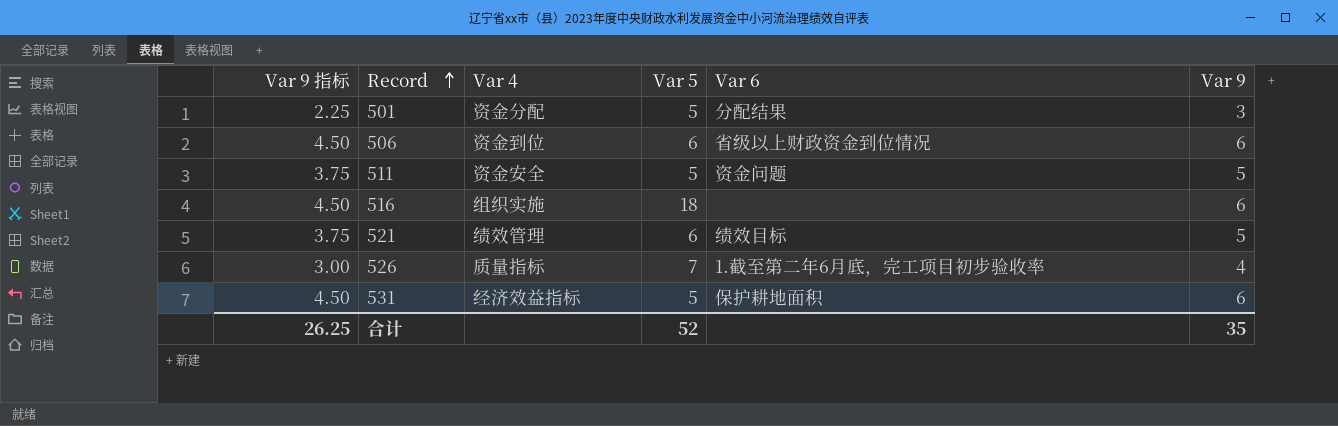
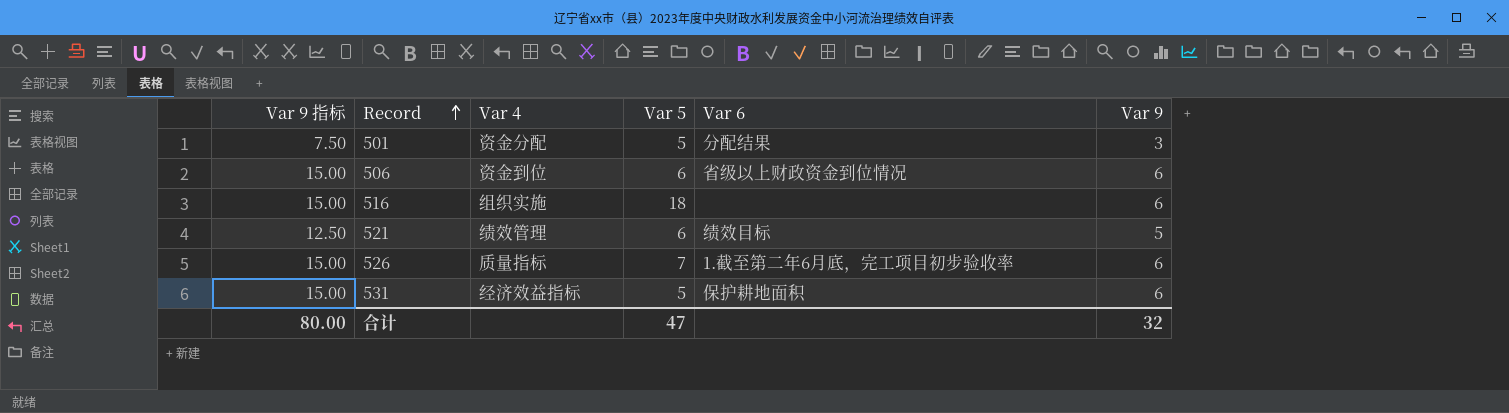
column Var 9 指标 | formula: [Var 9] * 0.75 -> [Var 9] * 2.5
row 511: 3.75 | 资金安全 | 5 | 资金问题 | 5 -> none
526 | Var 9: 4 -> 6
合计 | Var 9 指标: 26.25 -> 80.00
合计 | Var 5: 52 -> 47
合计 | Var 9: 35 -> 32

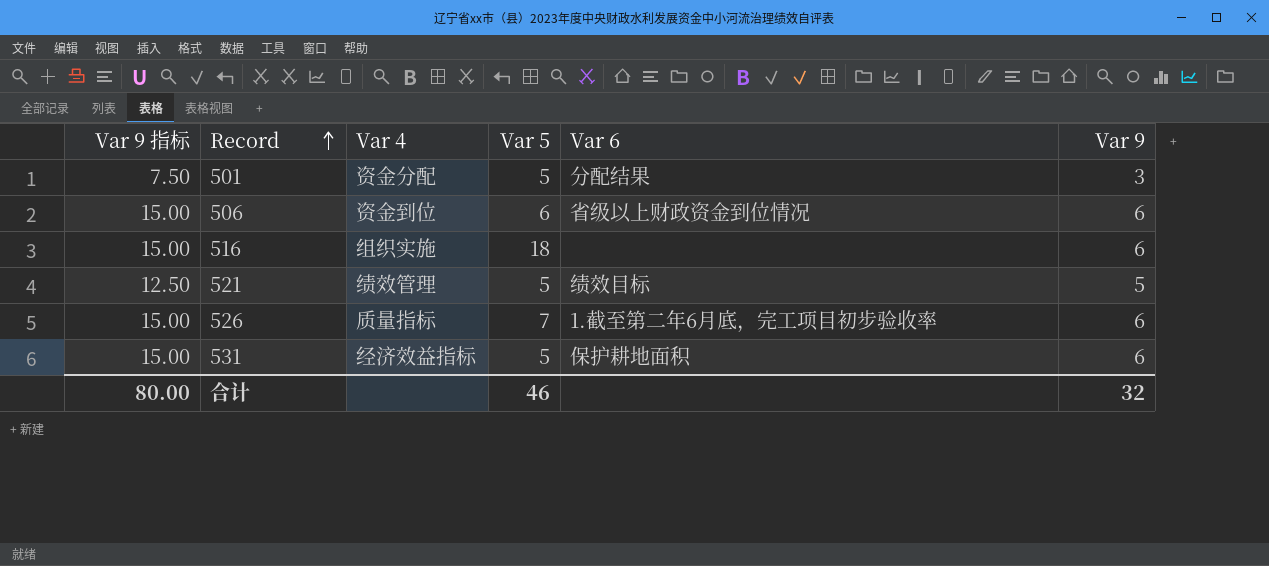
521 | Var 5: 6 -> 5
合计 | Var 5: 47 -> 46

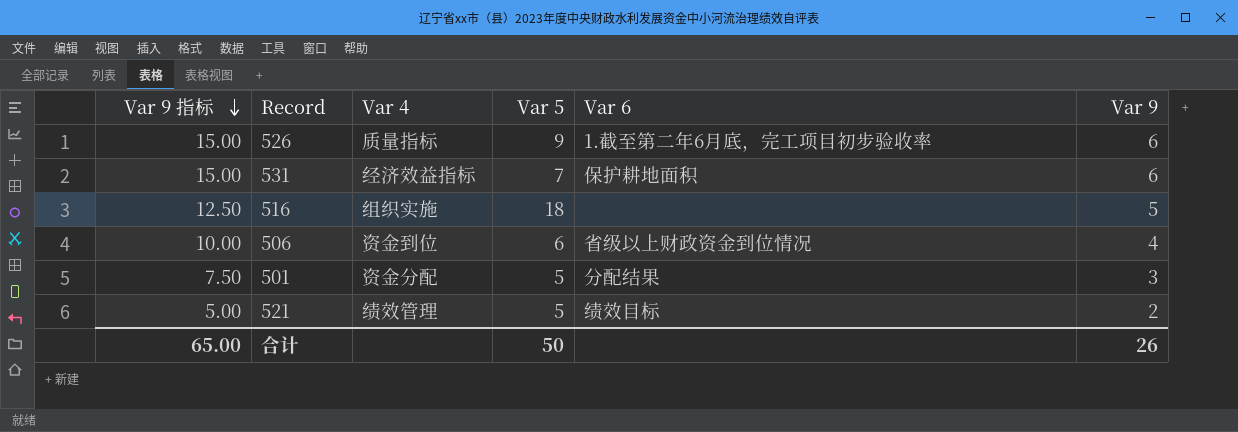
row order: Record ascending -> Var 9 指标 descending
526 | Var 5: 7 -> 9
531 | Var 5: 5 -> 7
516 | Var 9 指标: 15.00 -> 12.50
516 | Var 9: 6 -> 5
506 | Var 9 指标: 15.00 -> 10.00
506 | Var 9: 6 -> 4
521 | Var 9 指标: 12.50 -> 5.00
521 | Var 9: 5 -> 2
合计 | Var 9 指标: 80.00 -> 65.00
合计 | Var 5: 46 -> 50
合计 | Var 9: 32 -> 26

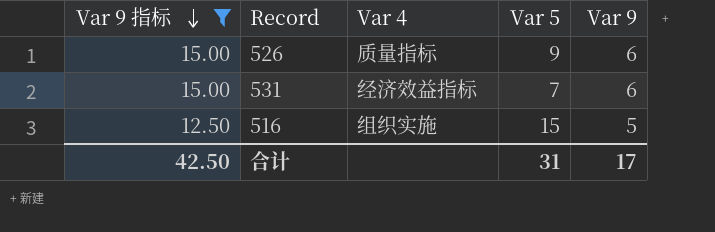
filter: none -> Var 9 指标 >= 12.50
column Var 6 | position: 5 -> none
516 | Var 5: 18 -> 15
合计 | Var 9 指标: 65.00 -> 42.50
合计 | Var 5: 50 -> 31
合计 | Var 9: 26 -> 17

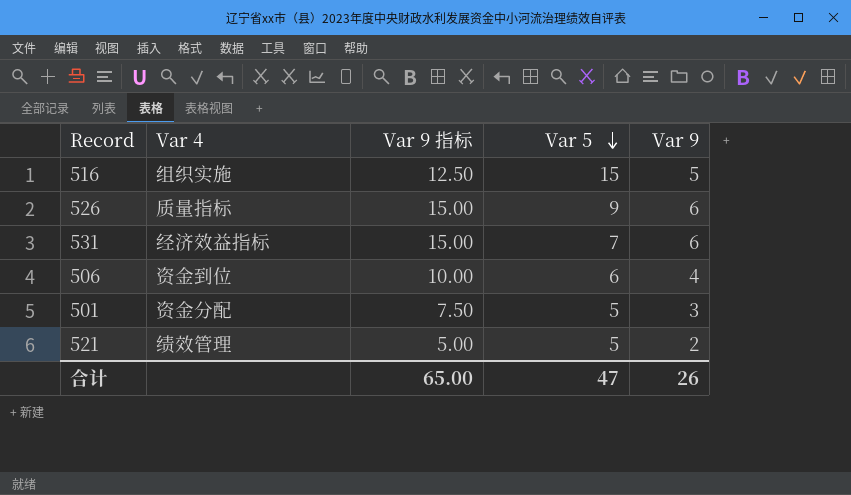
filter: Var 9 指标 >= 12.50 -> none
row order: Var 9 指标 descending -> Var 5 descending
column Var 9 指标 | position: 1 -> 3
合计 | Var 9 指标: 42.50 -> 65.00
合计 | Var 5: 31 -> 47
合计 | Var 9: 17 -> 26

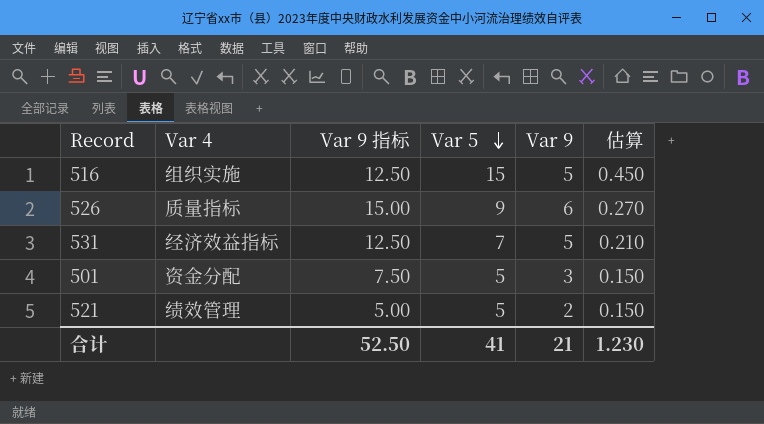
column 估算 | formula: none -> [Var 5] * 0.03
row 506: 资金到位 | 10.00 | 6 | 4 -> none
531 | Var 9 指标: 15.00 -> 12.50
531 | Var 9: 6 -> 5
合计 | Var 9 指标: 65.00 -> 52.50
合计 | Var 5: 47 -> 41
合计 | Var 9: 26 -> 21

